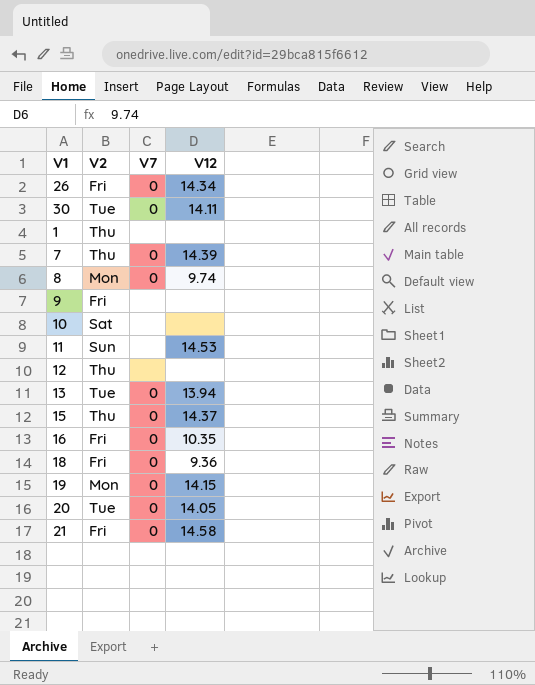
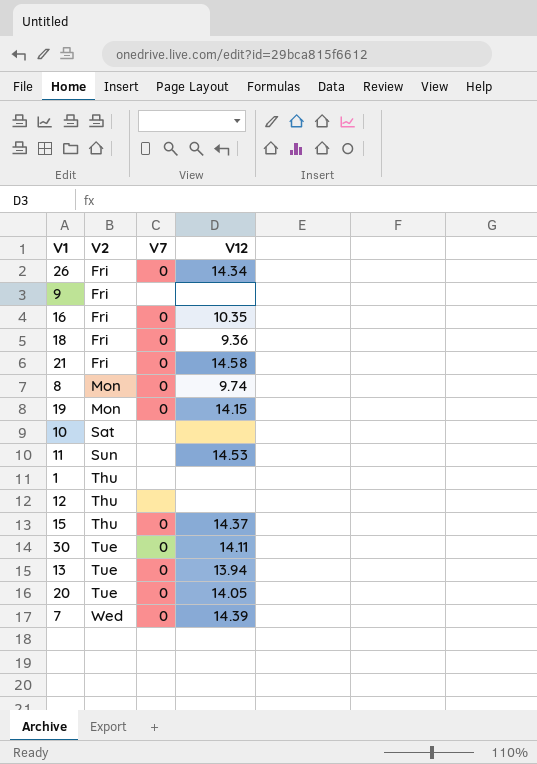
row order: none -> V2 ascending
7 | V2: Thu -> Wed

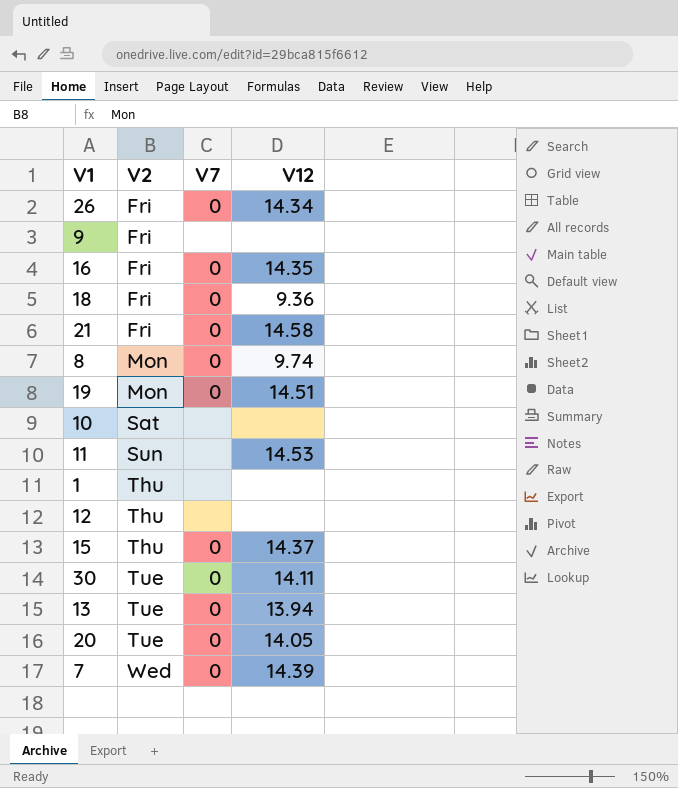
16 | V12: 10.35 -> 14.35
19 | V12: 14.15 -> 14.51

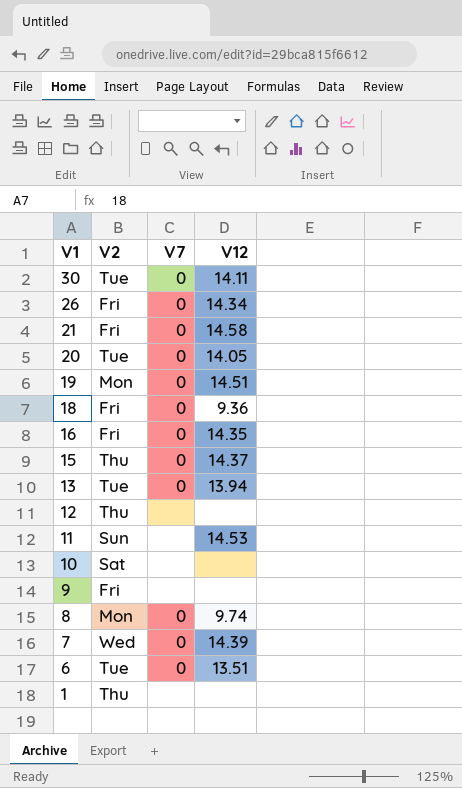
row order: V2 ascending -> V1 descending
row 6: none -> Tue | 0 | 13.51

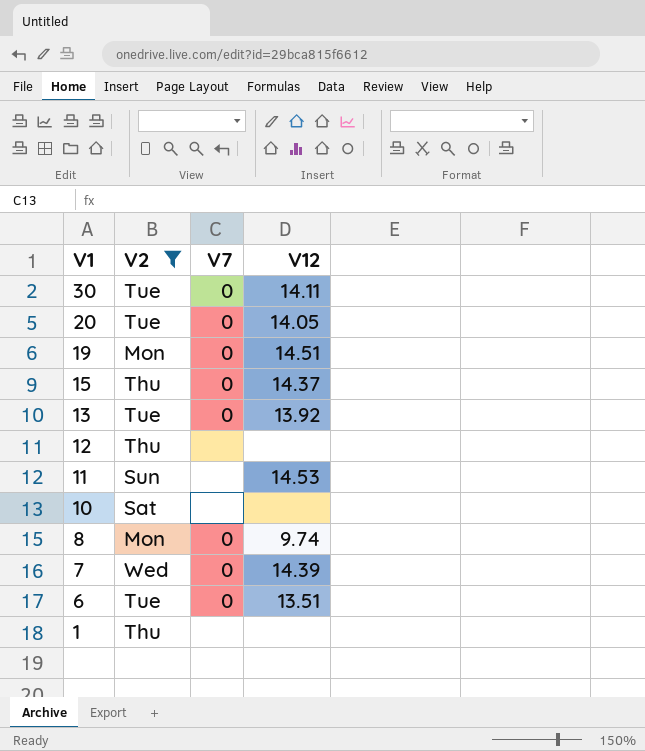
filter: none -> V2 != Fri
13 | V12: 13.94 -> 13.92

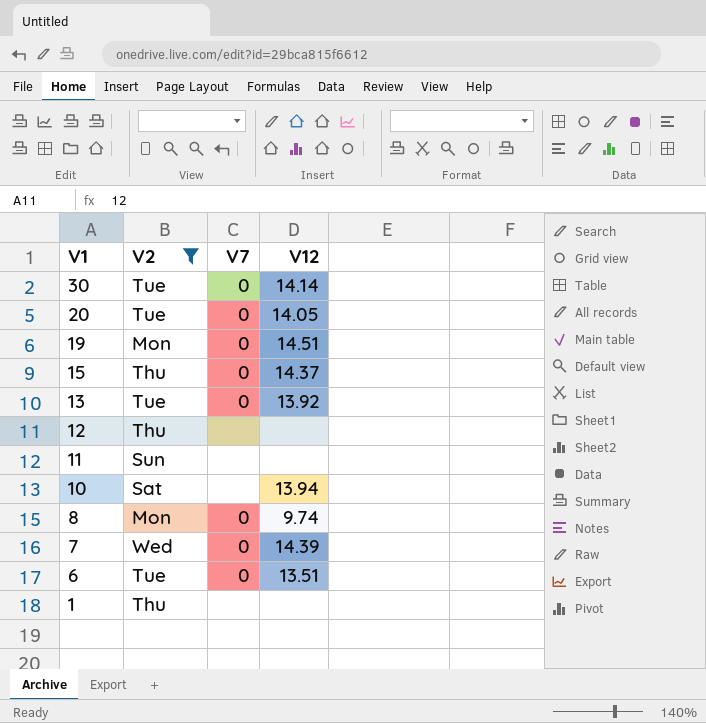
30 | V12: 14.11 -> 14.14
11 | V12: 14.53 -> none
10 | V12: none -> 13.94

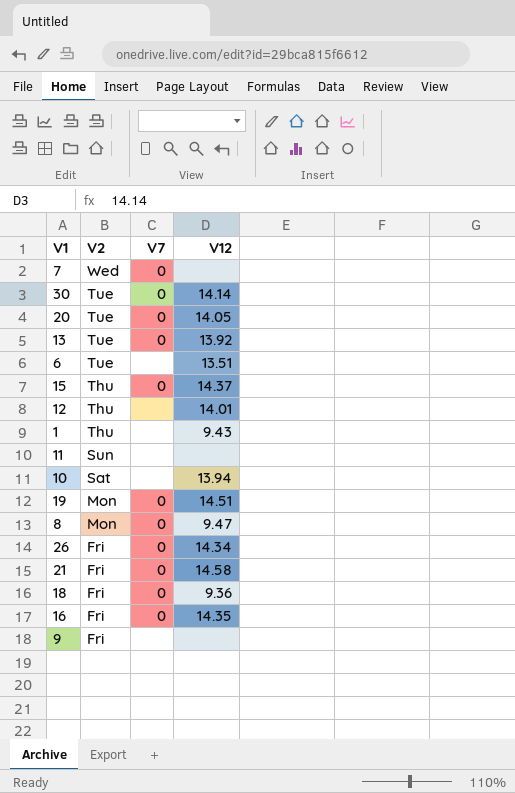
filter: V2 != Fri -> none
row order: V1 descending -> V2 descending
7 | V12: 14.39 -> none
6 | V7: 0 -> none
12 | V12: none -> 14.01
1 | V12: none -> 9.43
8 | V12: 9.74 -> 9.47

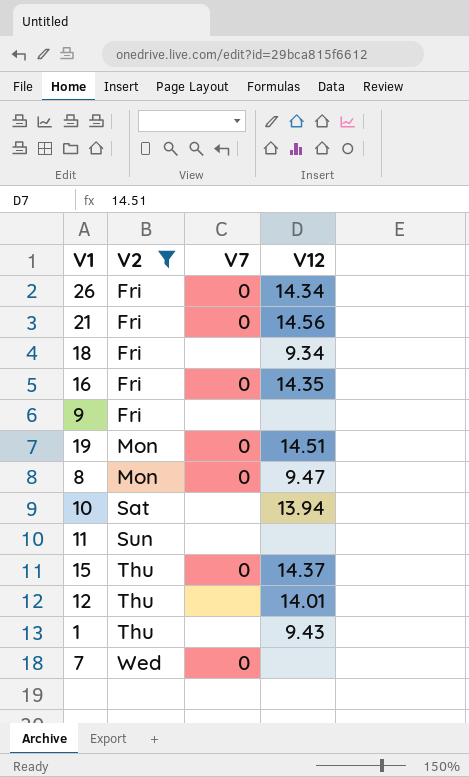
filter: none -> V2 != Tue
row order: V2 descending -> V2 ascending
21 | V12: 14.58 -> 14.56
18 | V7: 0 -> none
18 | V12: 9.36 -> 9.34

